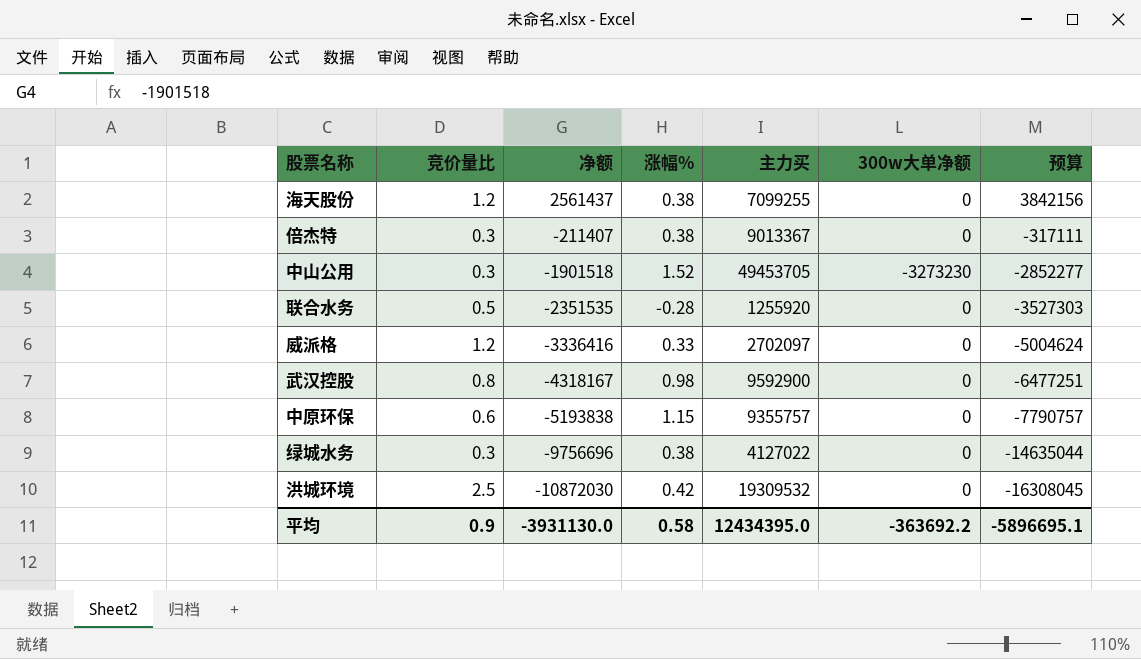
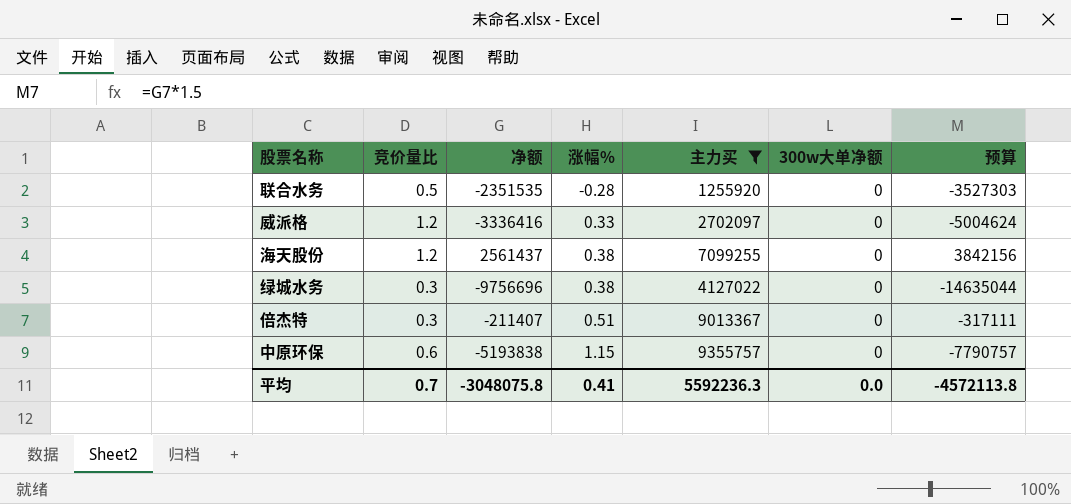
filter: none -> 主力买 <= 9355757
row order: 净额 descending -> 涨幅% ascending
倍杰特 | 涨幅%: 0.38 -> 0.51
平均 | 竞价量比: 0.9 -> 0.7
平均 | 净额: -3931130.0 -> -3048075.8
平均 | 涨幅%: 0.58 -> 0.41
平均 | 主力买: 12434395.0 -> 5592236.3
平均 | 300w大单净额: -363692.2 -> 0.0
平均 | 预算: -5896695.1 -> -4572113.8

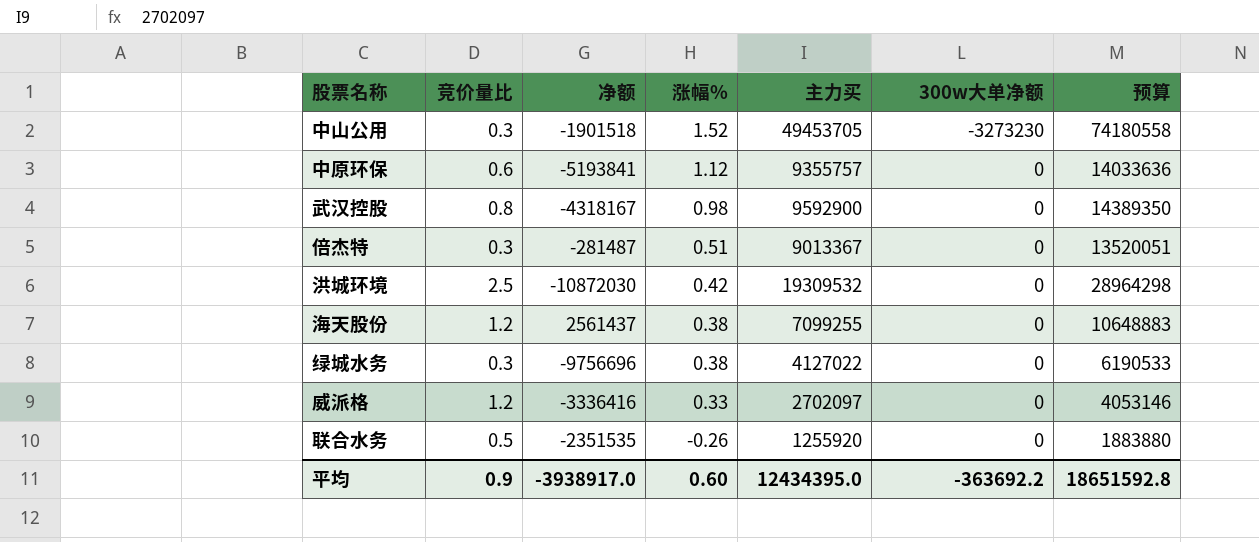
filter: 主力买 <= 9355757 -> none
row order: 涨幅% ascending -> 涨幅% descending
column 预算 | formula: [净额] * 1.5 -> [主力买] * 1.5
中原环保 | 净额: -5193838 -> -5193841
中原环保 | 涨幅%: 1.15 -> 1.12
倍杰特 | 净额: -211407 -> -281487
联合水务 | 涨幅%: -0.28 -> -0.26
平均 | 竞价量比: 0.7 -> 0.9
平均 | 净额: -3048075.8 -> -3938917.0
平均 | 涨幅%: 0.41 -> 0.60
平均 | 主力买: 5592236.3 -> 12434395.0
平均 | 300w大单净额: 0.0 -> -363692.2
平均 | 预算: -4572113.8 -> 18651592.8

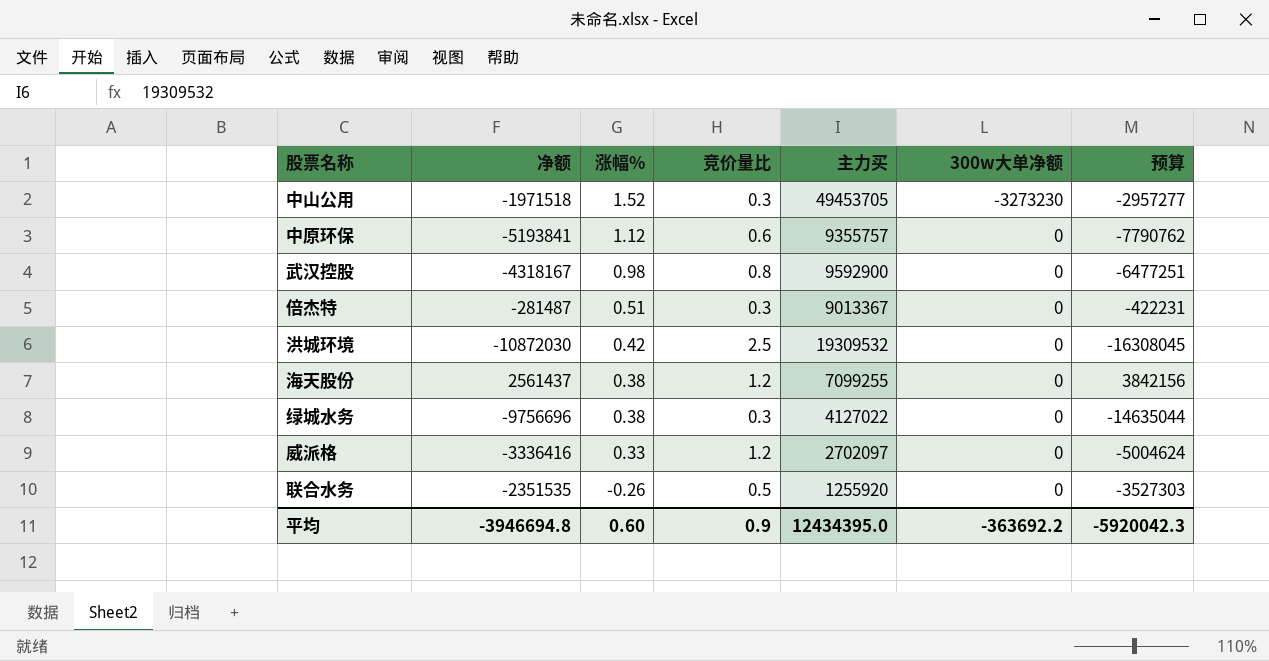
column 竞价量比 | position: 2 -> 4
column 预算 | formula: [主力买] * 1.5 -> [净额] * 1.5
中山公用 | 净额: -1901518 -> -1971518
平均 | 净额: -3938917.0 -> -3946694.8
平均 | 预算: 18651592.8 -> -5920042.3

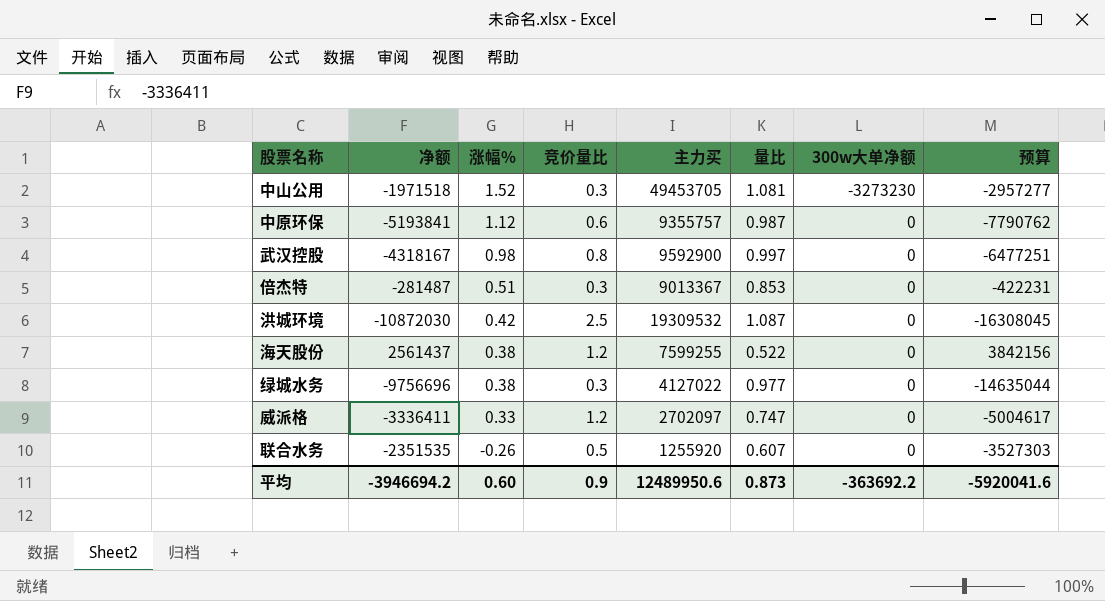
column 量比 | position: none -> 6
海天股份 | 主力买: 7099255 -> 7599255
威派格 | 净额: -3336416 -> -3336411
威派格 | 预算: -5004624 -> -5004617
平均 | 净额: -3946694.8 -> -3946694.2
平均 | 主力买: 12434395.0 -> 12489950.6
平均 | 预算: -5920042.3 -> -5920041.6

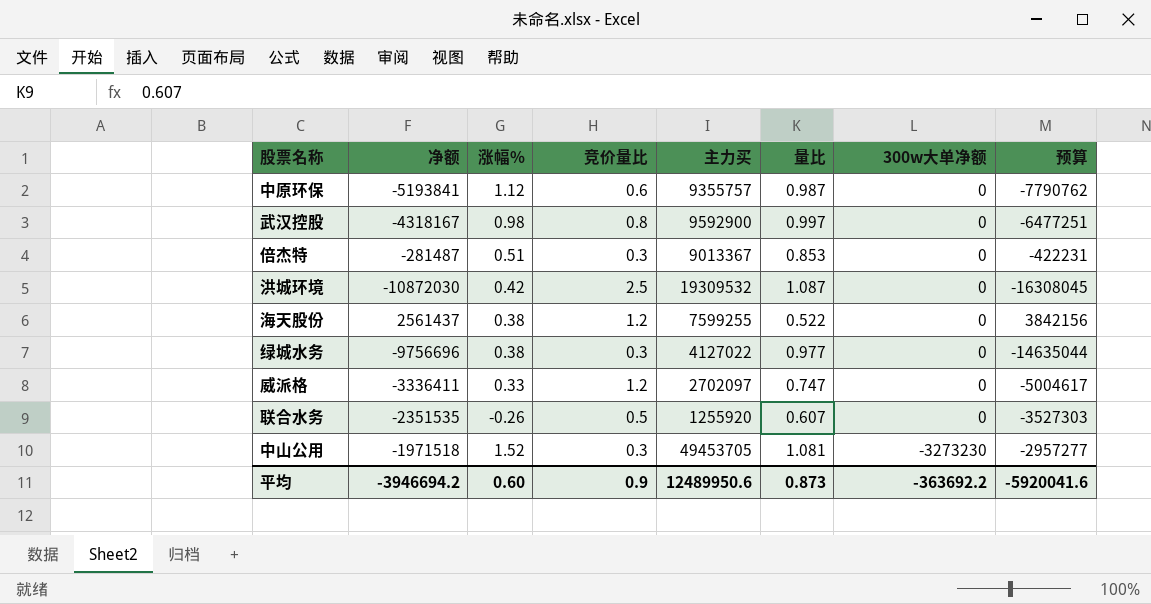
row order: 涨幅% descending -> 300w大单净额 descending

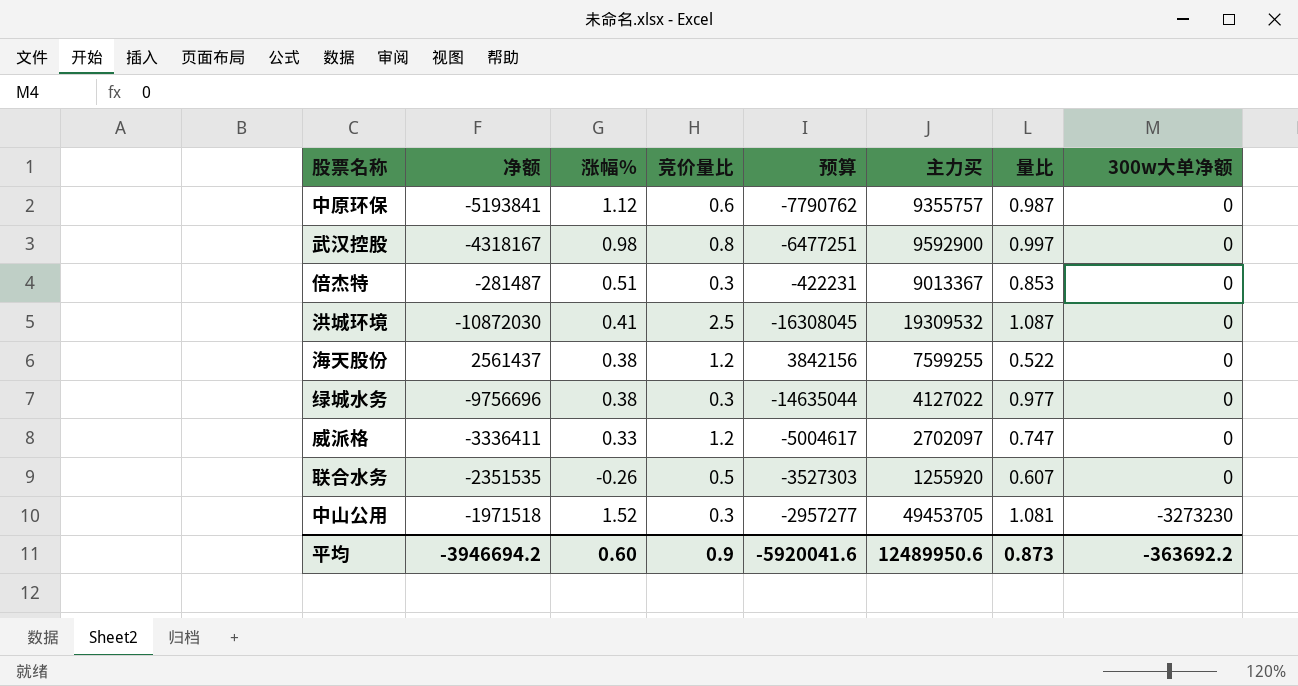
column 预算 | position: 8 -> 5
洪城环境 | 涨幅%: 0.42 -> 0.41

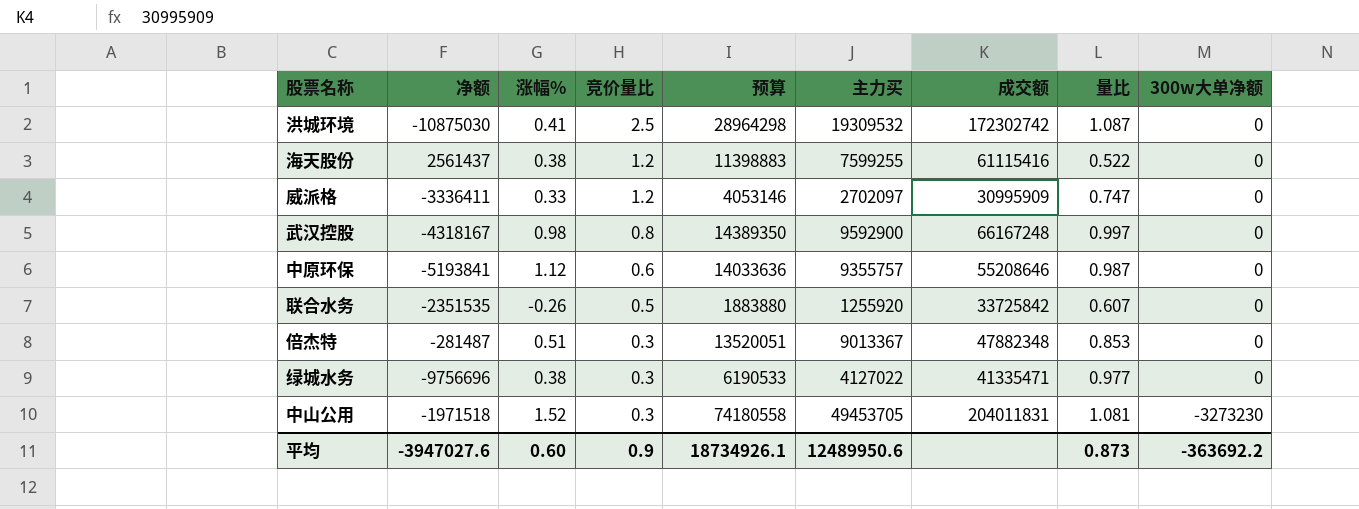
row order: 300w大单净额 descending -> 竞价量比 descending
column 预算 | formula: [净额] * 1.5 -> [主力买] * 1.5
column 成交额 | position: none -> 7
洪城环境 | 净额: -10872030 -> -10875030
平均 | 净额: -3946694.2 -> -3947027.6
平均 | 预算: -5920041.6 -> 18734926.1

